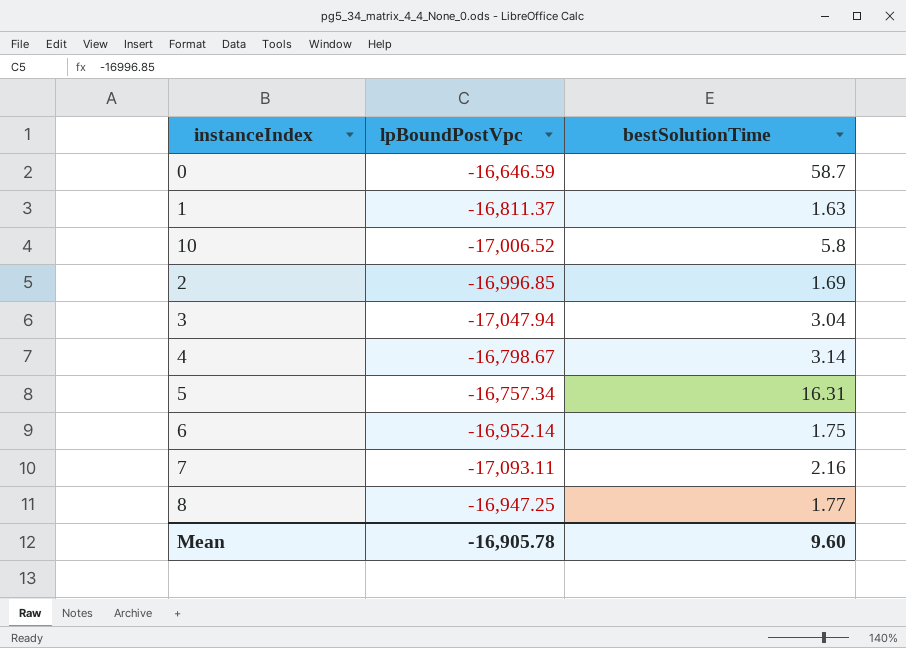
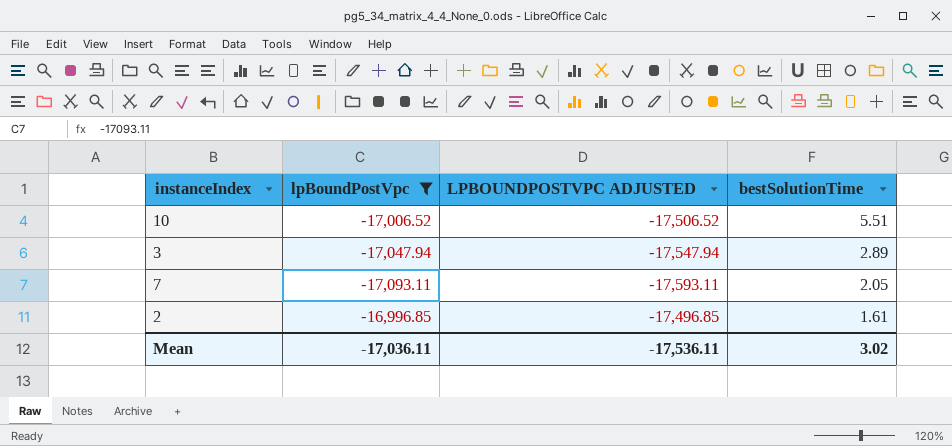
filter: none -> lpBoundPostVpc <= -16,996.85
row order: none -> bestSolutionTime descending
column LPBOUNDPOSTVPC ADJUSTED | formula: none -> [lpBoundPostVpc] - 500
10 | bestSolutionTime: 5.8 -> 5.51
3 | bestSolutionTime: 3.04 -> 2.89
7 | bestSolutionTime: 2.16 -> 2.05
2 | bestSolutionTime: 1.69 -> 1.61
Mean | lpBoundPostVpc: -16,905.78 -> -17,036.11
Mean | bestSolutionTime: 9.60 -> 3.02

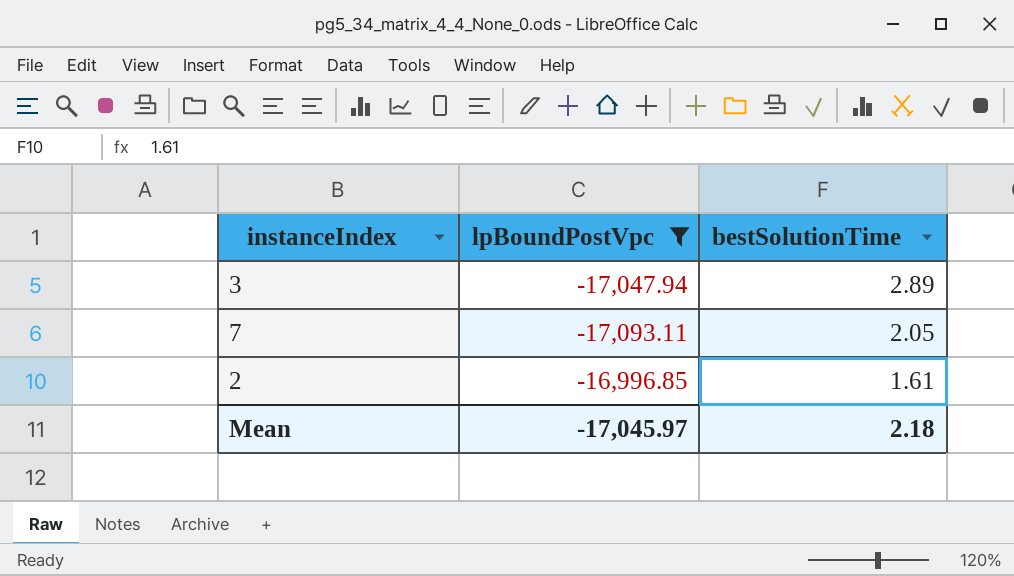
column LPBOUNDPOSTVPC ADJUSTED | formula: [lpBoundPostVpc] - 500 -> none
row 10: -17,006.52 | -17,506.52 | 5.51 -> none
Mean | lpBoundPostVpc: -17,036.11 -> -17,045.97
Mean | bestSolutionTime: 3.02 -> 2.18

